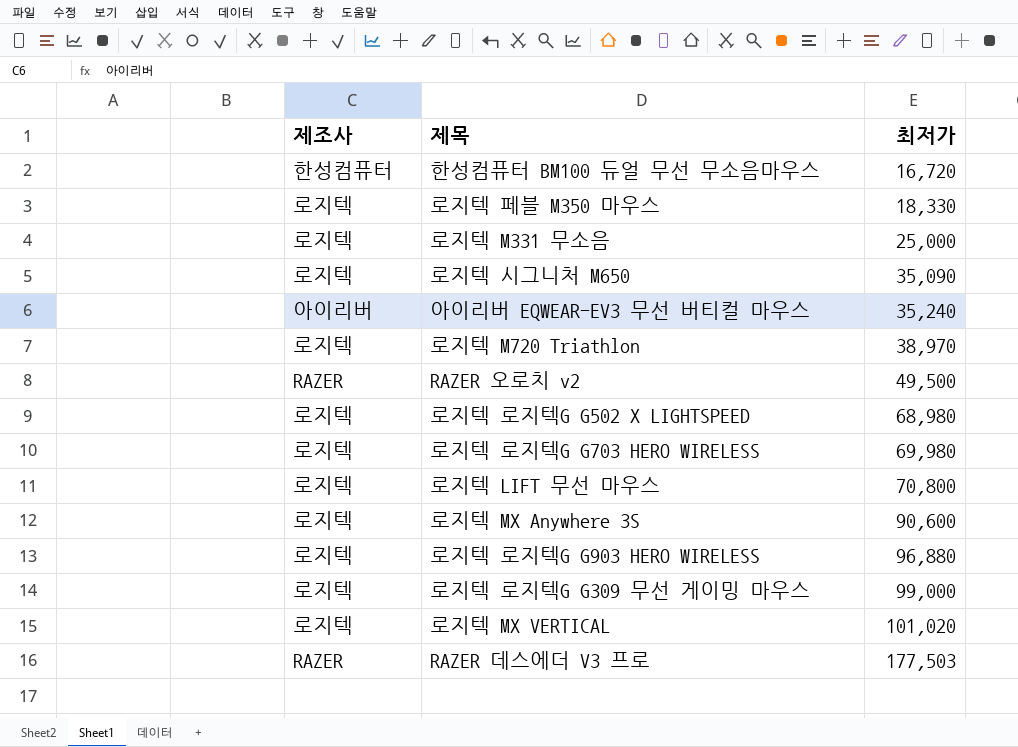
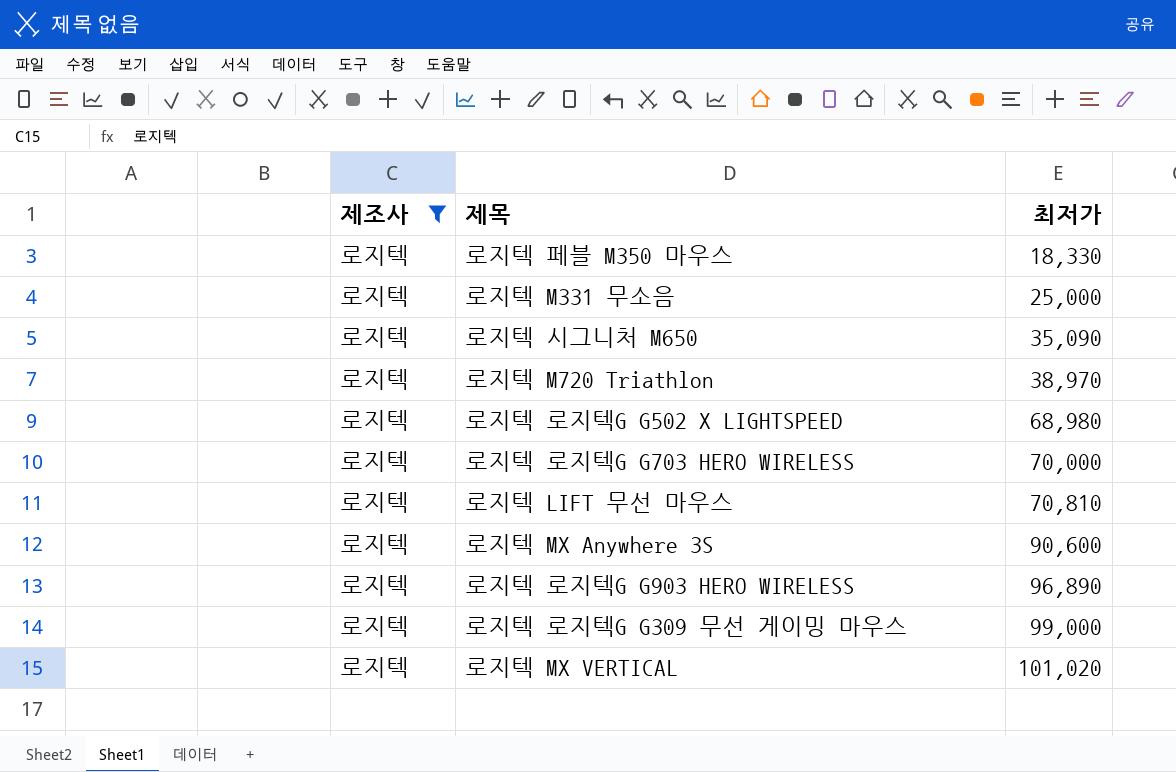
filter: none -> 제조사 = 로지텍
로지텍 로지텍G G703 HERO WIRELESS | 최저가: 69,980 -> 70,000
로지텍 LIFT 무선 마우스 | 최저가: 70,800 -> 70,810
로지텍 로지텍G G903 HERO WIRELESS | 최저가: 96,880 -> 96,890

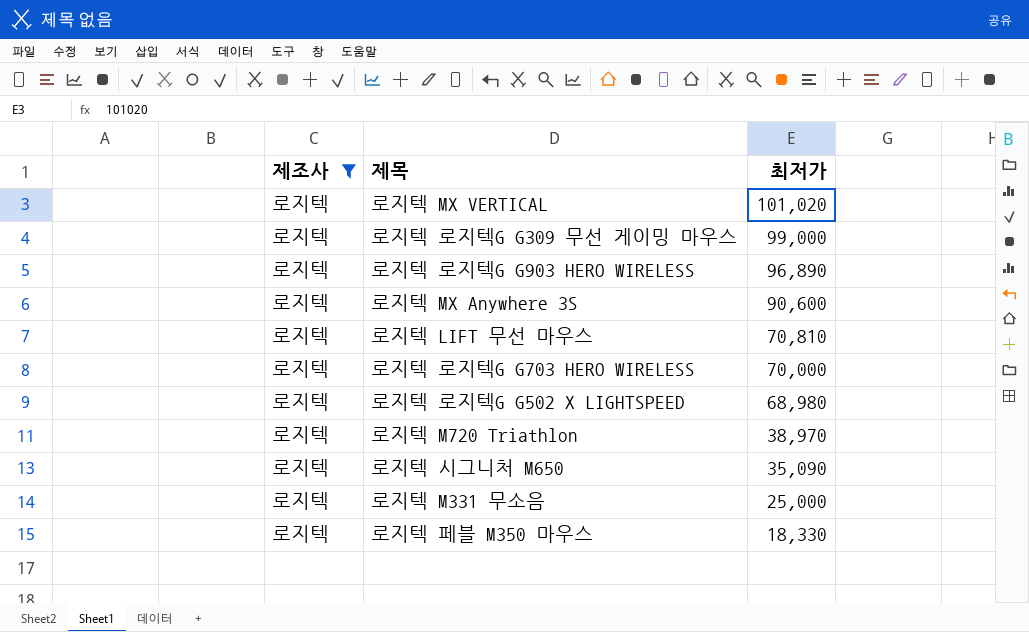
row order: 최저가 ascending -> 최저가 descending

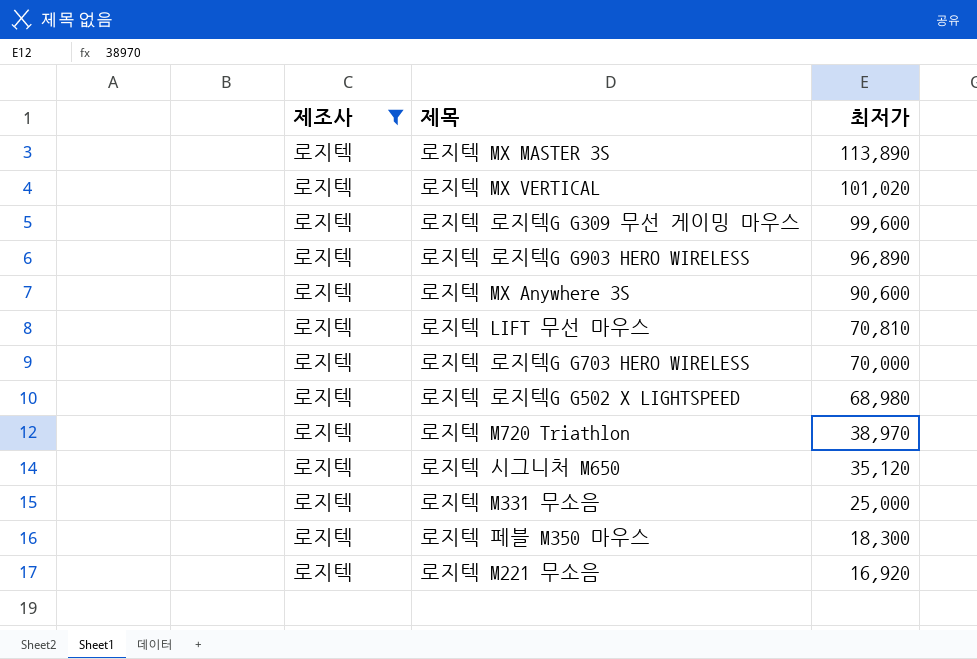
row 로지텍 MX MASTER 3S: none -> 로지텍 | 113,890
로지텍 로지텍G G309 무선 게이밍 마우스 | 최저가: 99,000 -> 99,600
로지텍 시그니처 M650 | 최저가: 35,090 -> 35,120
로지텍 페블 M350 마우스 | 최저가: 18,330 -> 18,300
row 로지텍 M221 무소음: none -> 로지텍 | 16,920

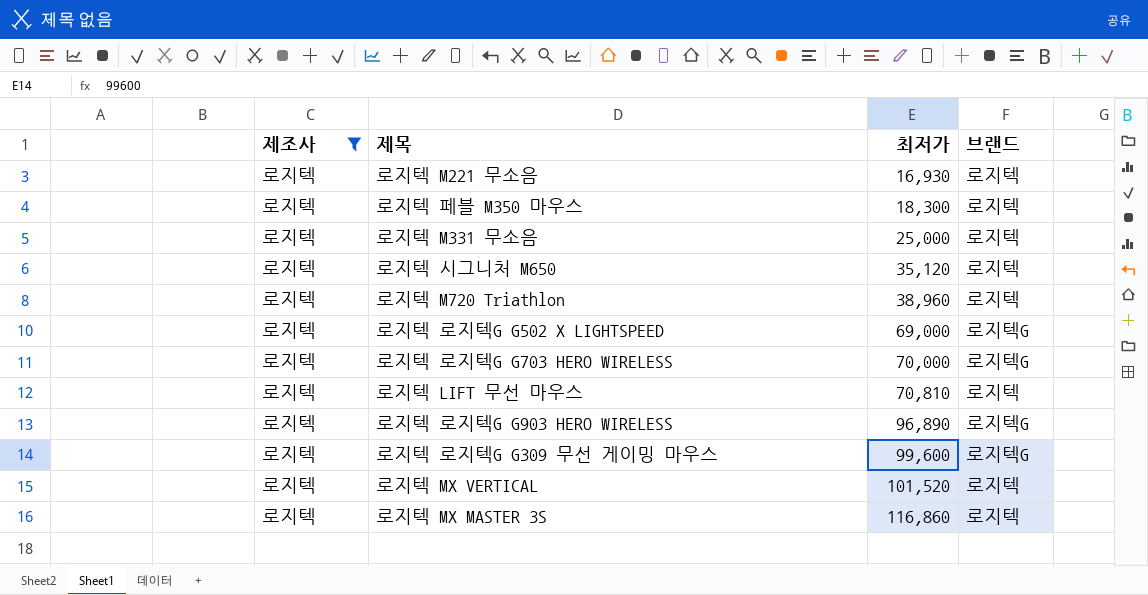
row order: 최저가 descending -> 최저가 ascending
column 브랜드 | position: none -> 4
row 로지텍 MX Anywhere 3S: 로지텍 | 90,600 -> none
로지텍 M221 무소음 | 최저가: 16,920 -> 16,930
로지텍 M720 Triathlon | 최저가: 38,970 -> 38,960
로지텍 로지텍G G502 X LIGHTSPEED | 최저가: 68,980 -> 69,000
로지텍 MX VERTICAL | 최저가: 101,020 -> 101,520
로지텍 MX MASTER 3S | 최저가: 113,890 -> 116,860

